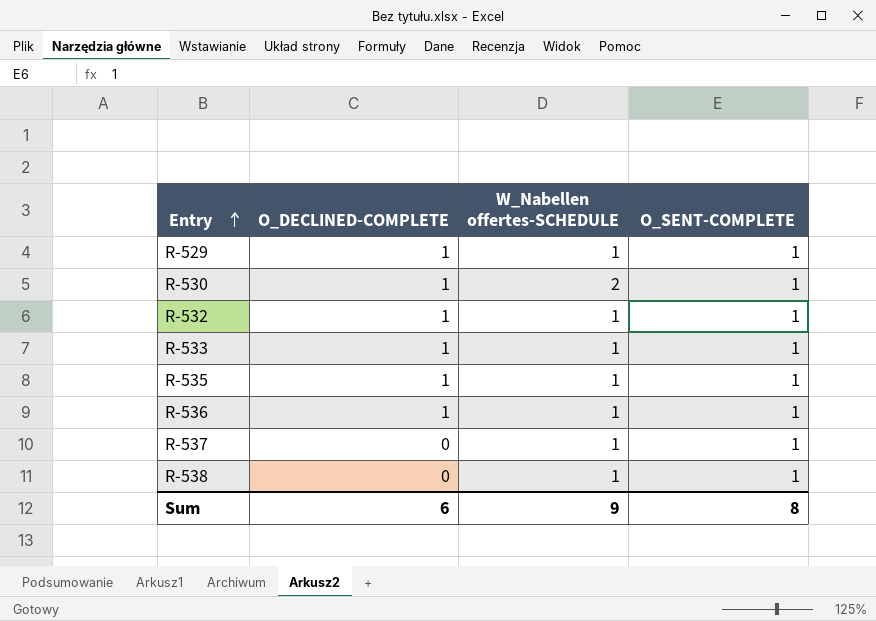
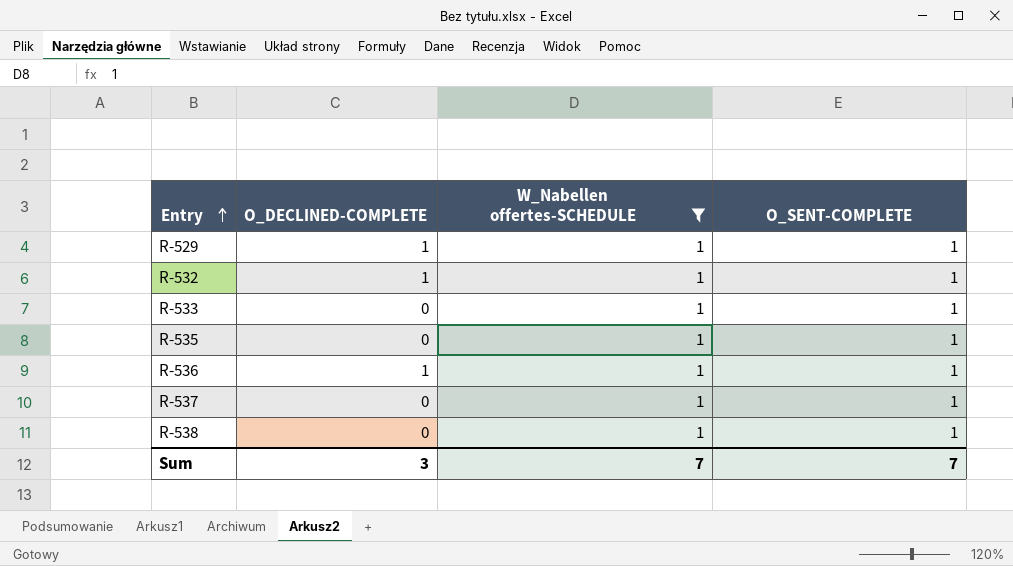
filter: none -> W_Nabellen offertes-SCHEDULE = 1
R-533 | O_DECLINED-COMPLETE: 1 -> 0
R-535 | O_DECLINED-COMPLETE: 1 -> 0
Sum | O_DECLINED-COMPLETE: 6 -> 3
Sum | W_Nabellen offertes-SCHEDULE: 9 -> 7
Sum | O_SENT-COMPLETE: 8 -> 7

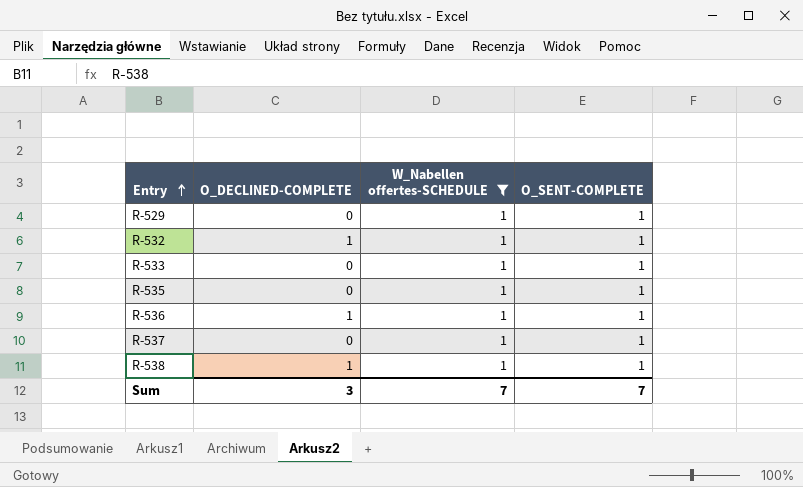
R-529 | O_DECLINED-COMPLETE: 1 -> 0
R-538 | O_DECLINED-COMPLETE: 0 -> 1

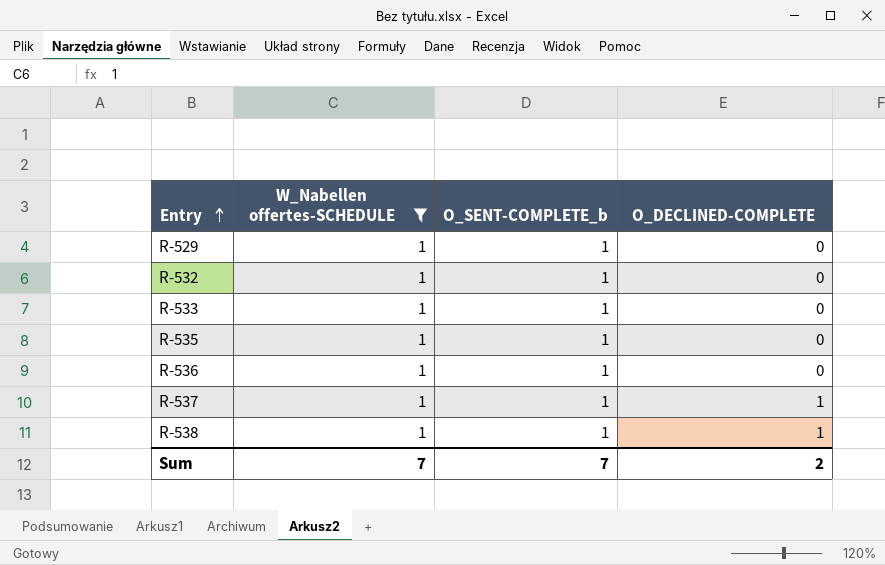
column name: O_SENT-COMPLETE -> O_SENT-COMPLETE_b
column O_DECLINED-COMPLETE | position: 2 -> 4
R-532 | O_DECLINED-COMPLETE: 1 -> 0
R-536 | O_DECLINED-COMPLETE: 1 -> 0
R-537 | O_DECLINED-COMPLETE: 0 -> 1
Sum | O_DECLINED-COMPLETE: 3 -> 2

